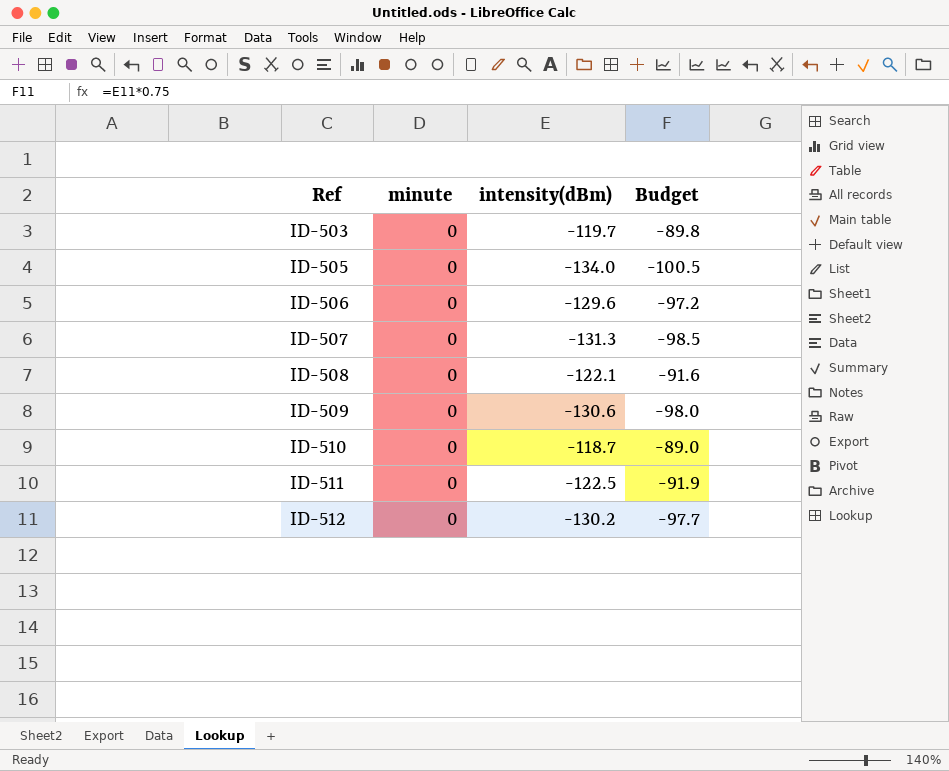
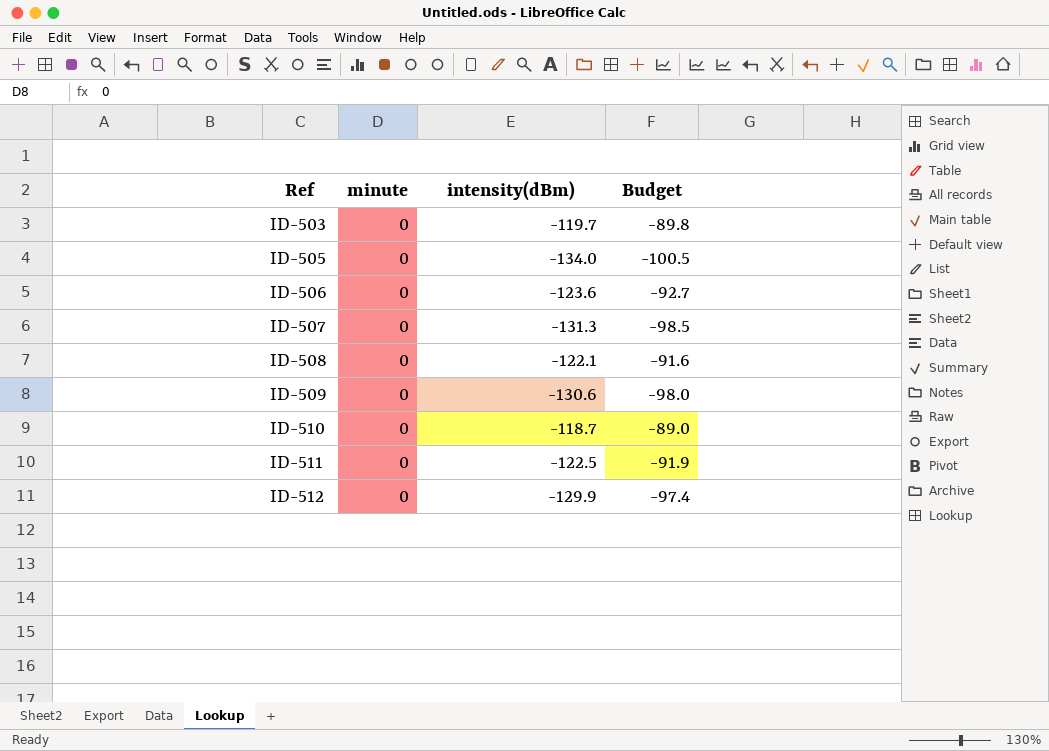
ID-506 | intensity(dBm): -129.6 -> -123.6
ID-506 | Budget: -97.2 -> -92.7
ID-512 | intensity(dBm): -130.2 -> -129.9
ID-512 | Budget: -97.7 -> -97.4

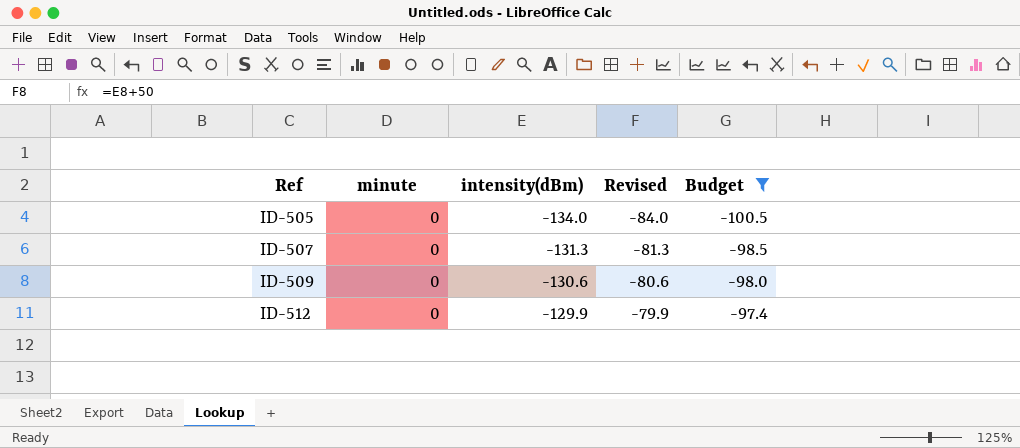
filter: none -> Budget <= -97.4
column Revised | formula: none -> [intensity(dBm)] + 50

